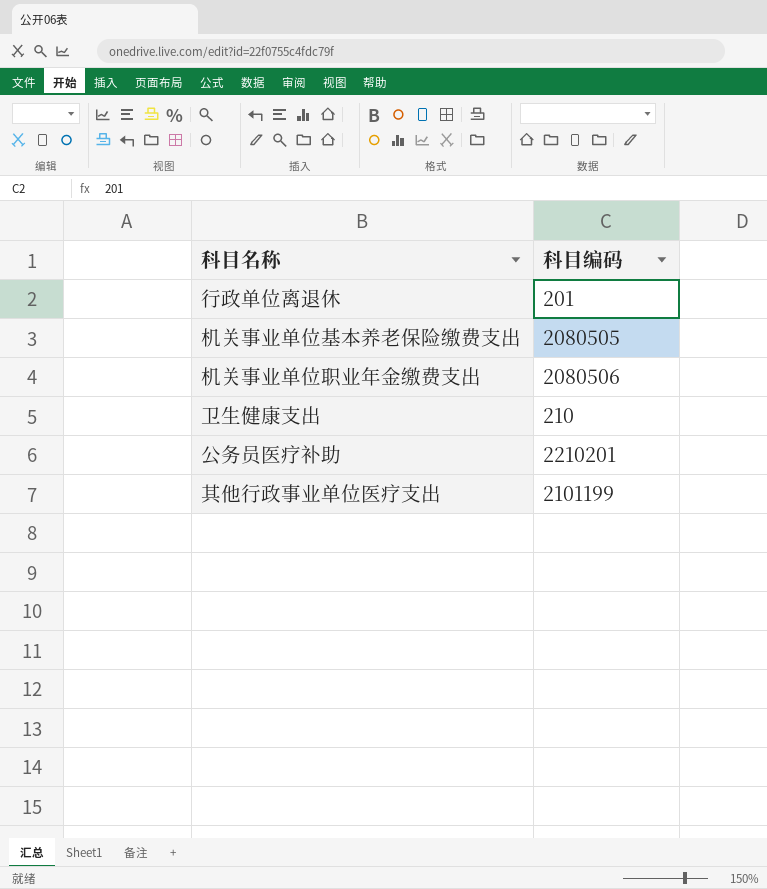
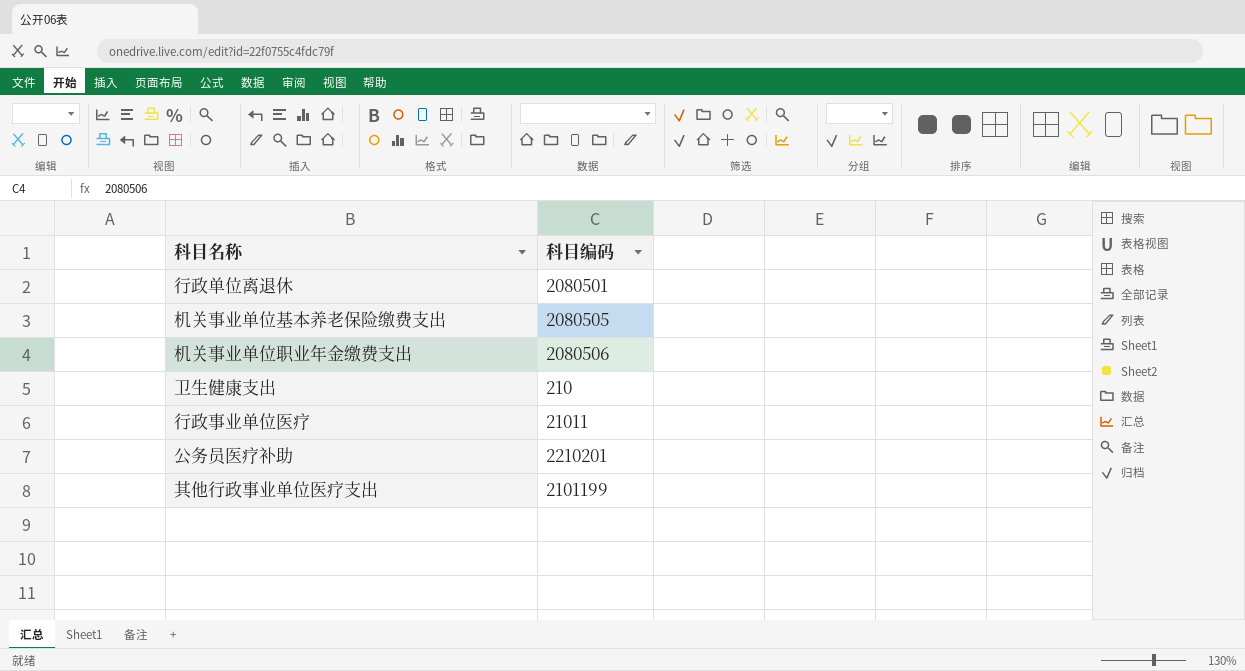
行政单位离退休 | 科目编码: 201 -> 2080501
row 行政事业单位医疗: none -> 21011

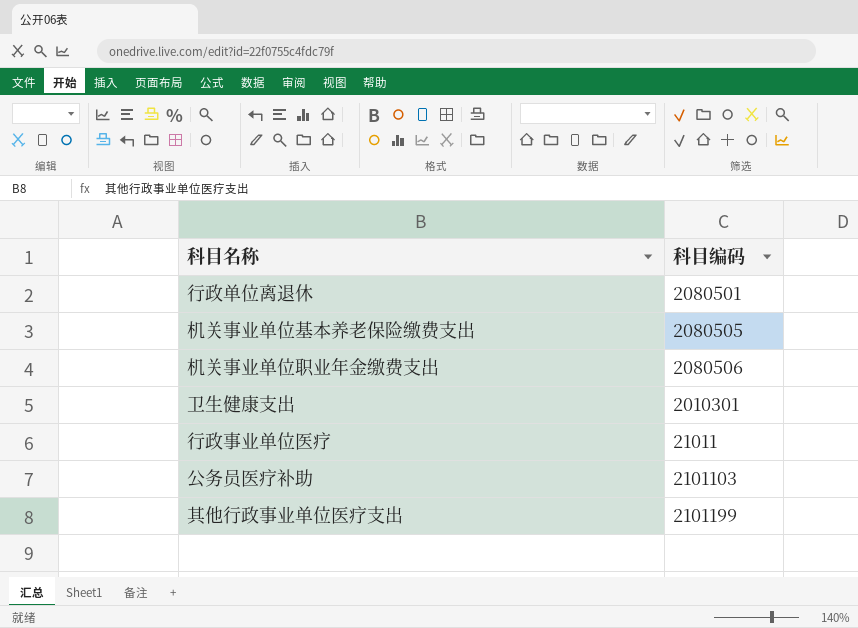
卫生健康支出 | 科目编码: 210 -> 2010301
公务员医疗补助 | 科目编码: 2210201 -> 2101103

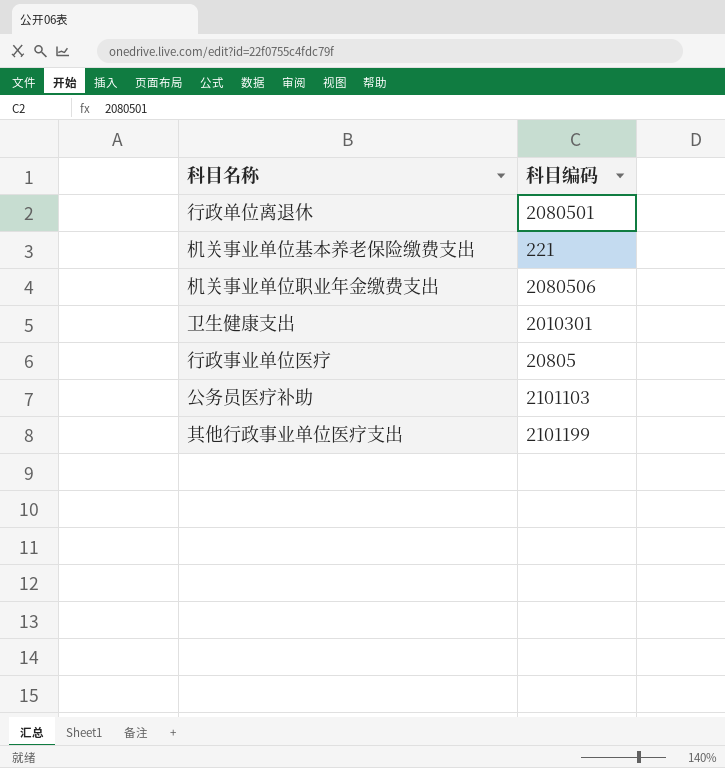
机关事业单位基本养老保险缴费支出 | 科目编码: 2080505 -> 221
行政事业单位医疗 | 科目编码: 21011 -> 20805

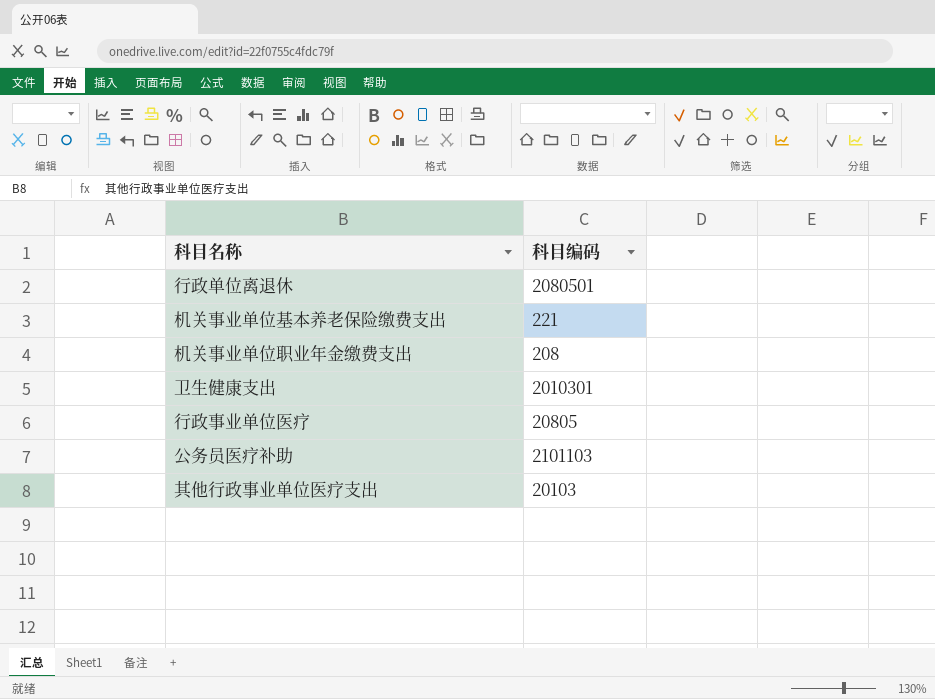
机关事业单位职业年金缴费支出 | 科目编码: 2080506 -> 208
其他行政事业单位医疗支出 | 科目编码: 2101199 -> 20103

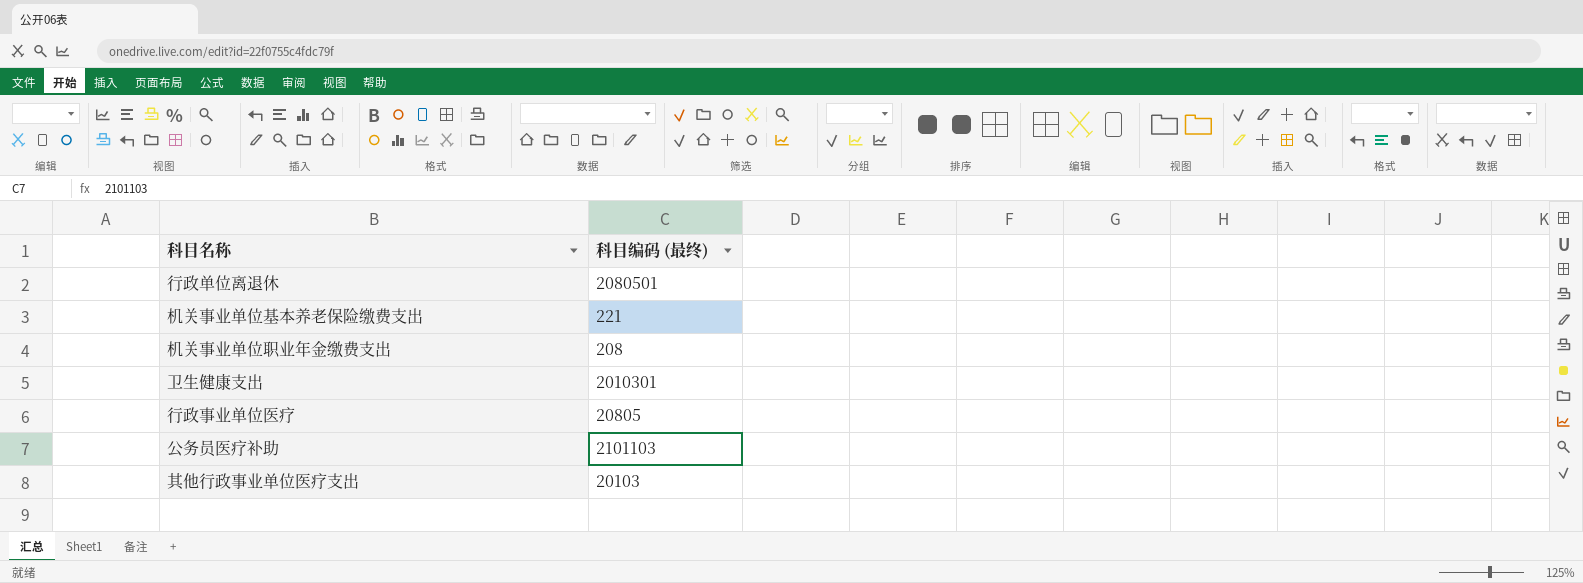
column name: 科目编码 -> 科目编码 (最终)

